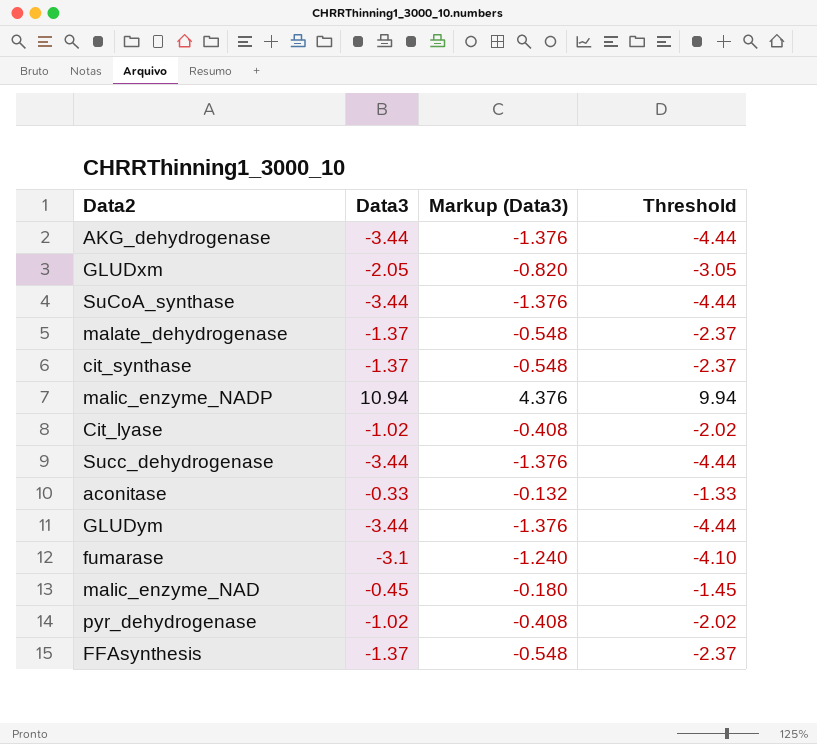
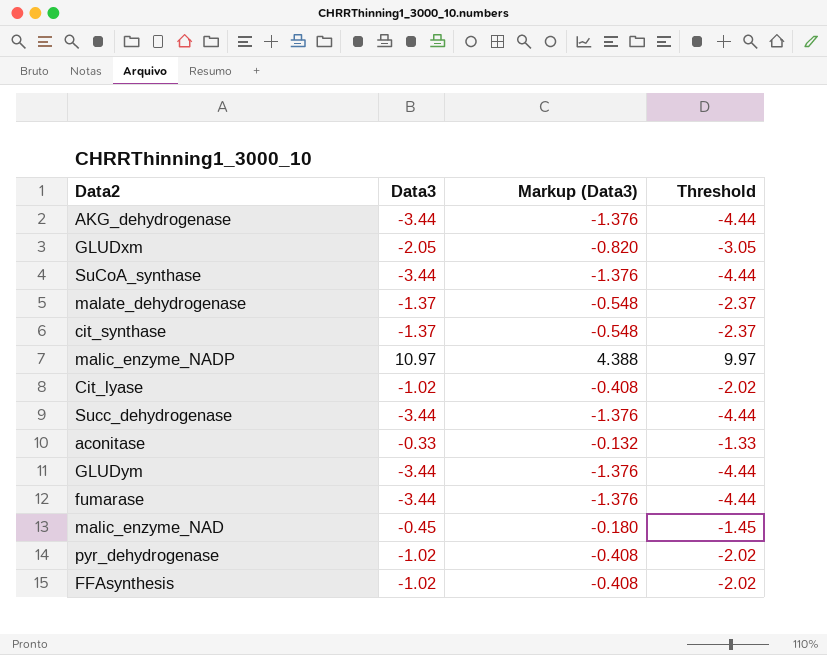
malic_enzyme_NADP | Data3: 10.94 -> 10.97
malic_enzyme_NADP | Markup (Data3): 4.376 -> 4.388
malic_enzyme_NADP | Threshold: 9.94 -> 9.97
fumarase | Data3: -3.1 -> -3.44
fumarase | Markup (Data3): -1.240 -> -1.376
fumarase | Threshold: -4.10 -> -4.44
FFAsynthesis | Data3: -1.37 -> -1.02
FFAsynthesis | Markup (Data3): -0.548 -> -0.408
FFAsynthesis | Threshold: -2.37 -> -2.02

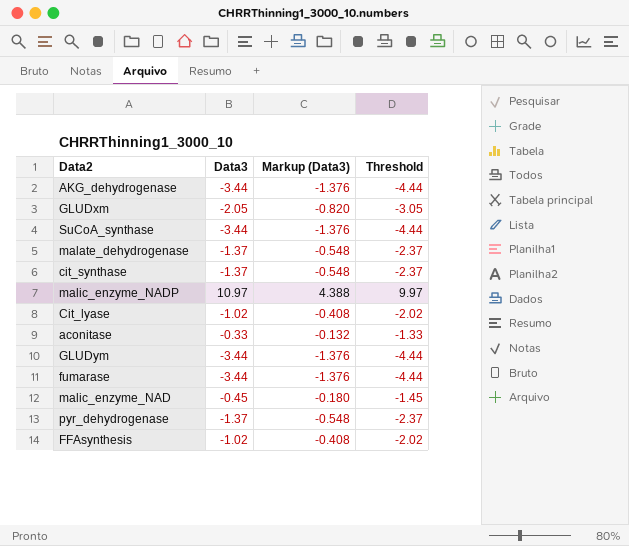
row Succ_dehydrogenase: -3.44 | -1.376 | -4.44 -> none
pyr_dehydrogenase | Data3: -1.02 -> -1.37
pyr_dehydrogenase | Markup (Data3): -0.408 -> -0.548
pyr_dehydrogenase | Threshold: -2.02 -> -2.37

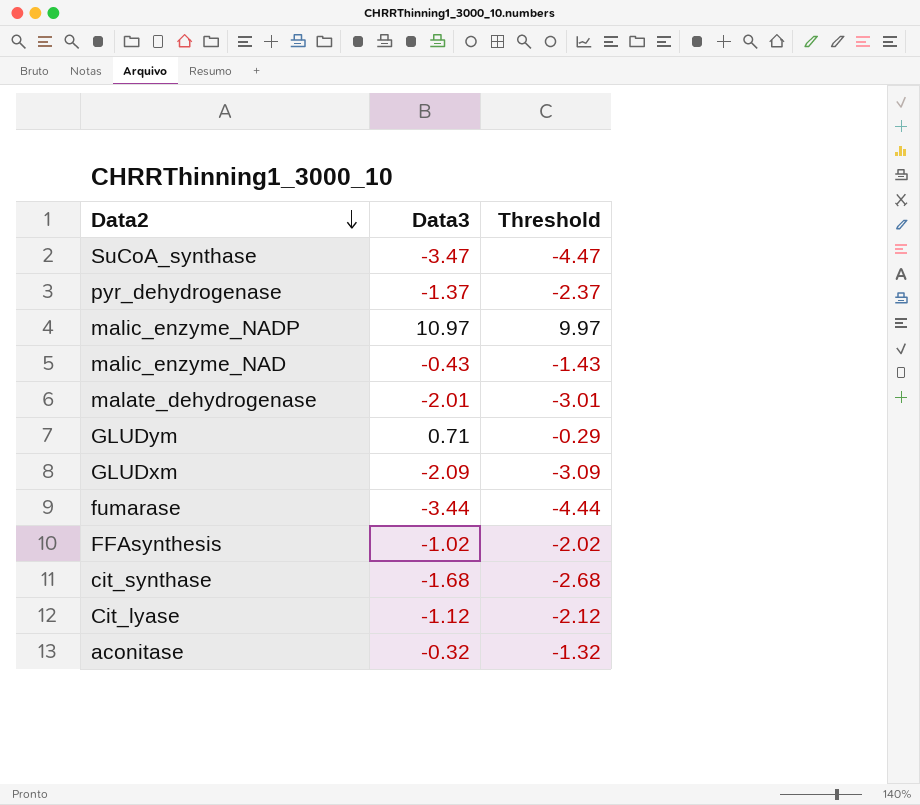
row order: none -> Data2 descending
column Markup (Data3) | formula: [Data3] * 0.4 -> none
row AKG_dehydrogenase: -3.44 | -1.376 | -4.44 -> none
SuCoA_synthase | Data3: -3.44 -> -3.47
SuCoA_synthase | Threshold: -4.44 -> -4.47
malic_enzyme_NAD | Data3: -0.45 -> -0.43
malic_enzyme_NAD | Threshold: -1.45 -> -1.43
malate_dehydrogenase | Data3: -1.37 -> -2.01
malate_dehydrogenase | Threshold: -2.37 -> -3.01
GLUDym | Data3: -3.44 -> 0.71
GLUDym | Threshold: -4.44 -> -0.29
GLUDxm | Data3: -2.05 -> -2.09
GLUDxm | Threshold: -3.05 -> -3.09
cit_synthase | Data3: -1.37 -> -1.68
cit_synthase | Threshold: -2.37 -> -2.68
Cit_lyase | Data3: -1.02 -> -1.12
Cit_lyase | Threshold: -2.02 -> -2.12
aconitase | Data3: -0.33 -> -0.32
aconitase | Threshold: -1.33 -> -1.32

